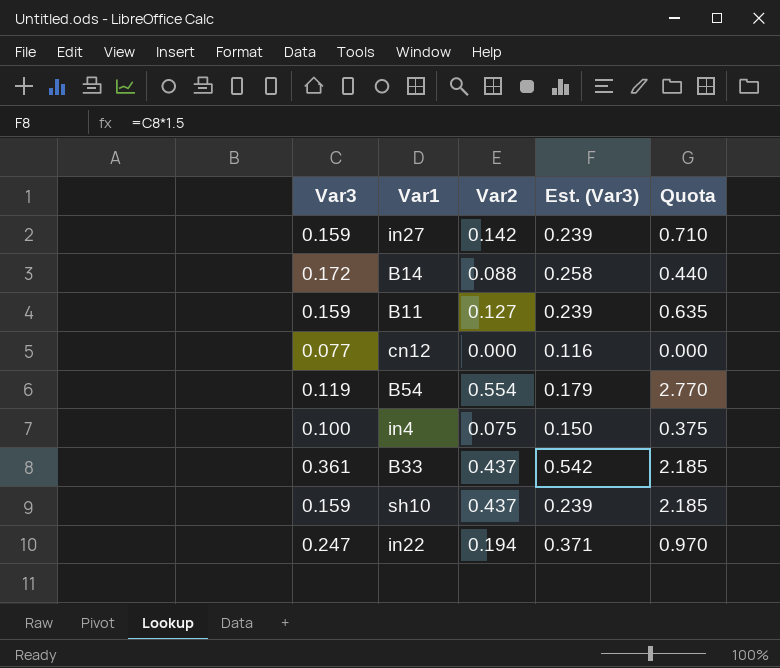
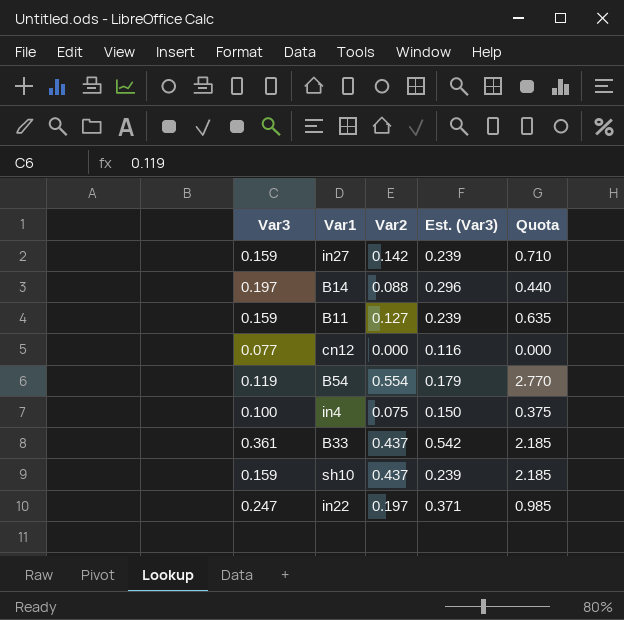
B14 | Var3: 0.172 -> 0.197
B14 | Est. (Var3): 0.258 -> 0.296
in22 | Var2: 0.194 -> 0.197
in22 | Quota: 0.970 -> 0.985

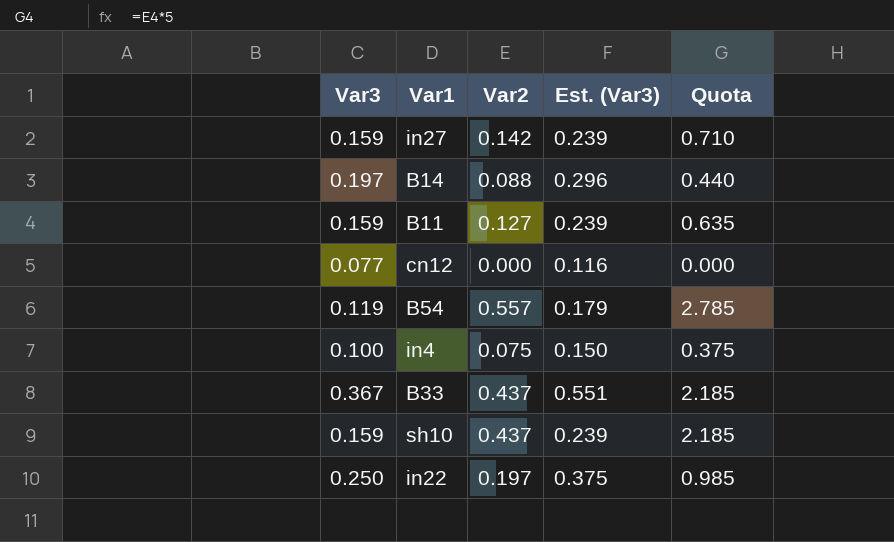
B54 | Var2: 0.554 -> 0.557
B54 | Quota: 2.770 -> 2.785
B33 | Var3: 0.361 -> 0.367
B33 | Est. (Var3): 0.542 -> 0.551
in22 | Var3: 0.247 -> 0.250
in22 | Est. (Var3): 0.371 -> 0.375

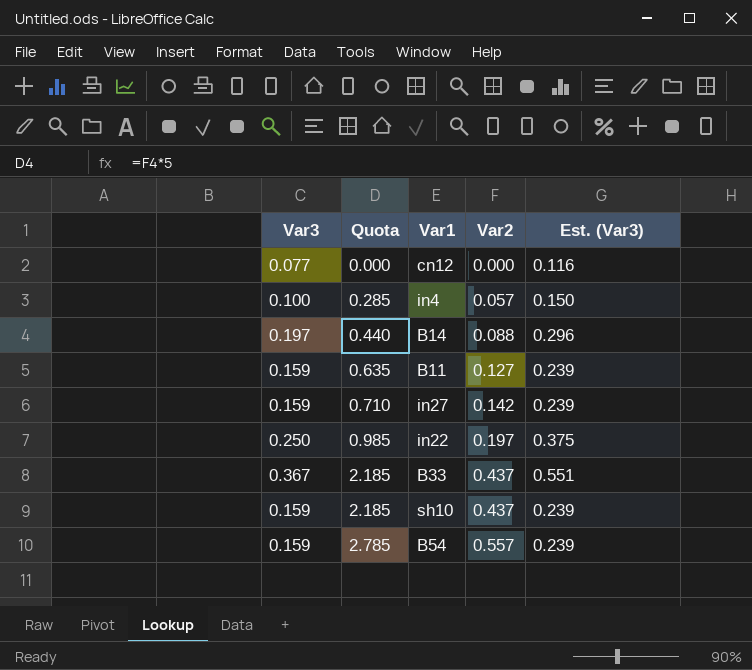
row order: none -> Quota ascending
column Quota | position: 5 -> 2
in4 | Quota: 0.375 -> 0.285
in4 | Var2: 0.075 -> 0.057
B54 | Var3: 0.119 -> 0.159
B54 | Est. (Var3): 0.179 -> 0.239

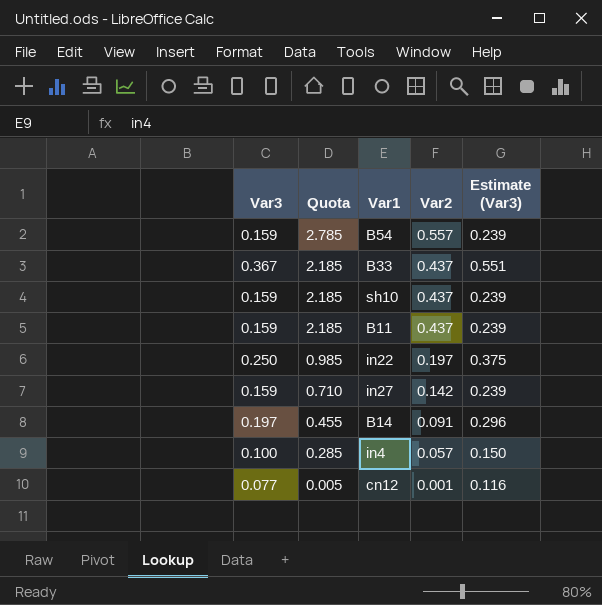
row order: Quota ascending -> Quota descending
column name: Est. (Var3) -> Estimate (Var3)
B11 | Quota: 0.635 -> 2.185
B11 | Var2: 0.127 -> 0.437
B14 | Quota: 0.440 -> 0.455
B14 | Var2: 0.088 -> 0.091
cn12 | Quota: 0.000 -> 0.005
cn12 | Var2: 0.000 -> 0.001

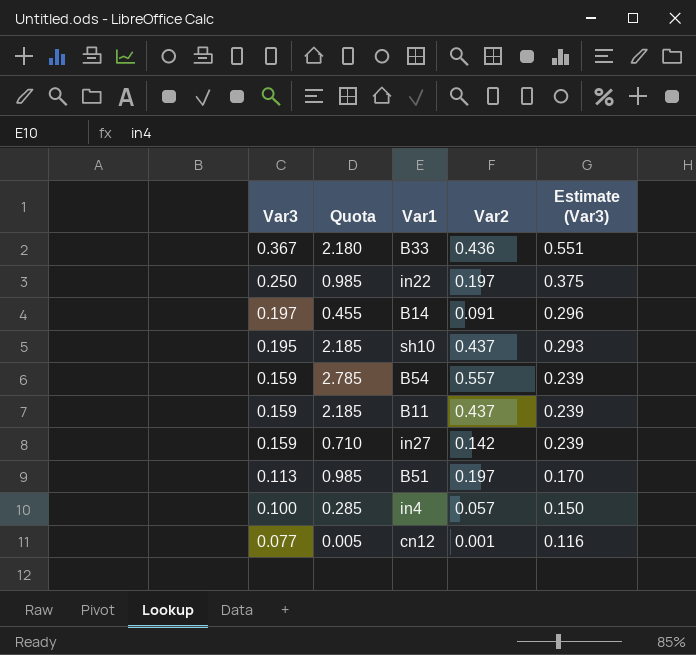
row order: Quota descending -> Var3 descending
B33 | Quota: 2.185 -> 2.180
B33 | Var2: 0.437 -> 0.436
sh10 | Var3: 0.159 -> 0.195
sh10 | Estimate (Var3): 0.239 -> 0.293
row B51: none -> 0.113 | 0.985 | 0.197 | 0.170

